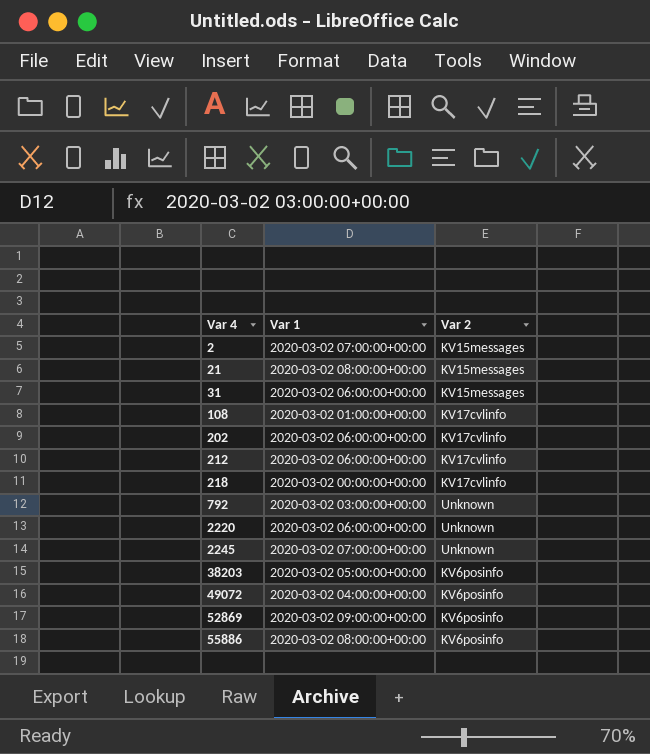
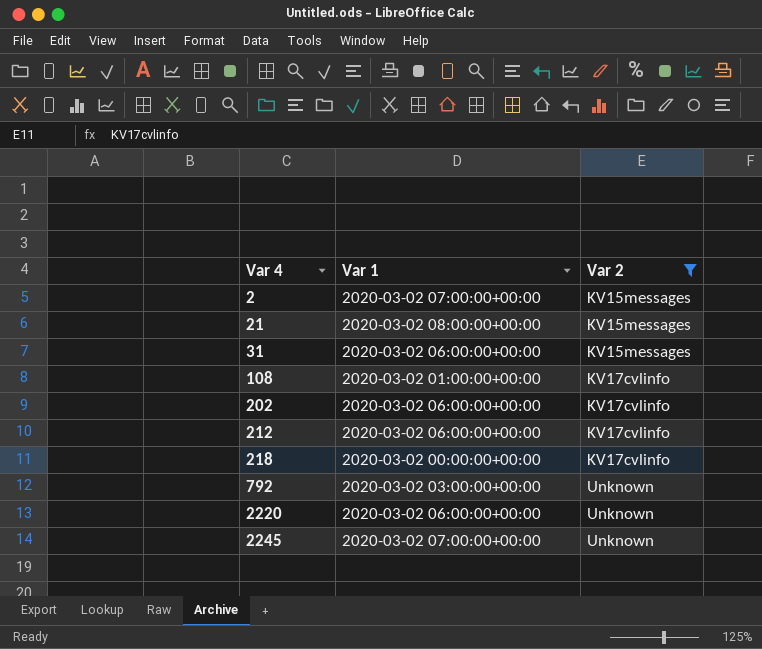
filter: none -> Var 2 != KV6posinfo

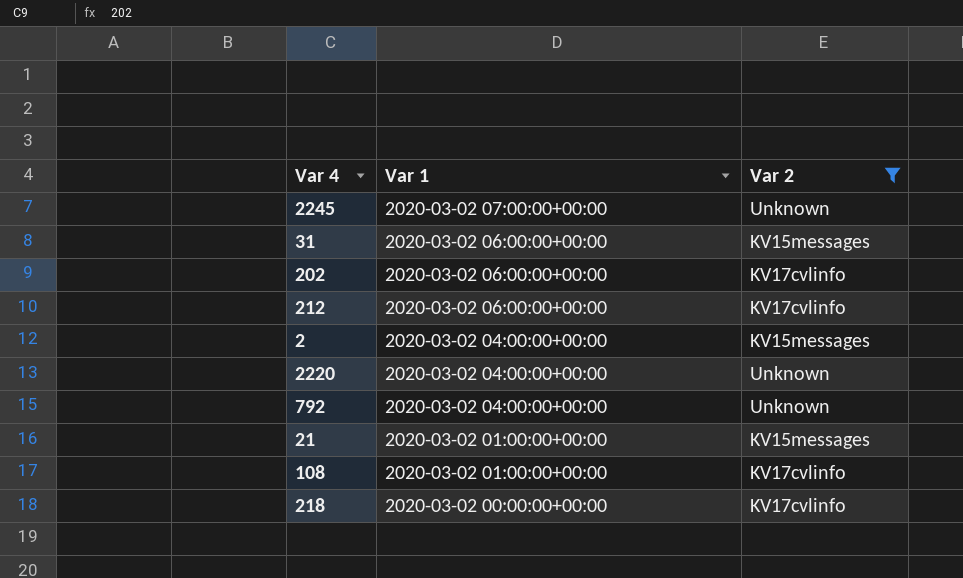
row order: Var 4 ascending -> Var 1 descending
2 | Var 1: 2020-03-02 07:00:00+00:00 -> 2020-03-02 04:00:00+00:00
2220 | Var 1: 2020-03-02 06:00:00+00:00 -> 2020-03-02 04:00:00+00:00
792 | Var 1: 2020-03-02 03:00:00+00:00 -> 2020-03-02 04:00:00+00:00
21 | Var 1: 2020-03-02 08:00:00+00:00 -> 2020-03-02 01:00:00+00:00

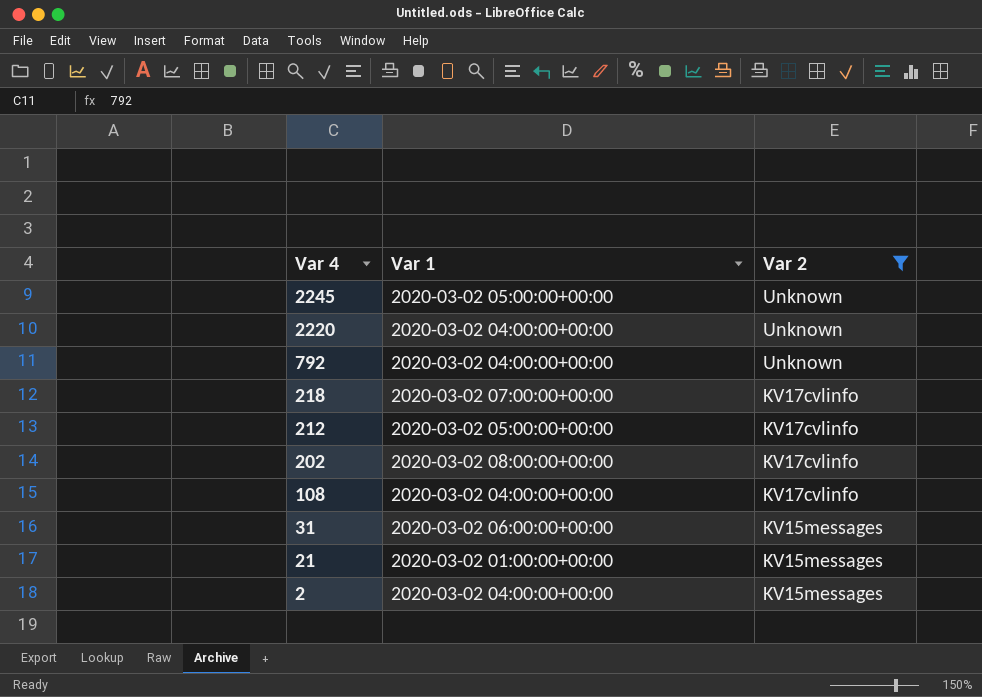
row order: Var 1 descending -> Var 4 descending
2245 | Var 1: 2020-03-02 07:00:00+00:00 -> 2020-03-02 05:00:00+00:00
218 | Var 1: 2020-03-02 00:00:00+00:00 -> 2020-03-02 07:00:00+00:00
212 | Var 1: 2020-03-02 06:00:00+00:00 -> 2020-03-02 05:00:00+00:00
202 | Var 1: 2020-03-02 06:00:00+00:00 -> 2020-03-02 08:00:00+00:00
108 | Var 1: 2020-03-02 01:00:00+00:00 -> 2020-03-02 04:00:00+00:00

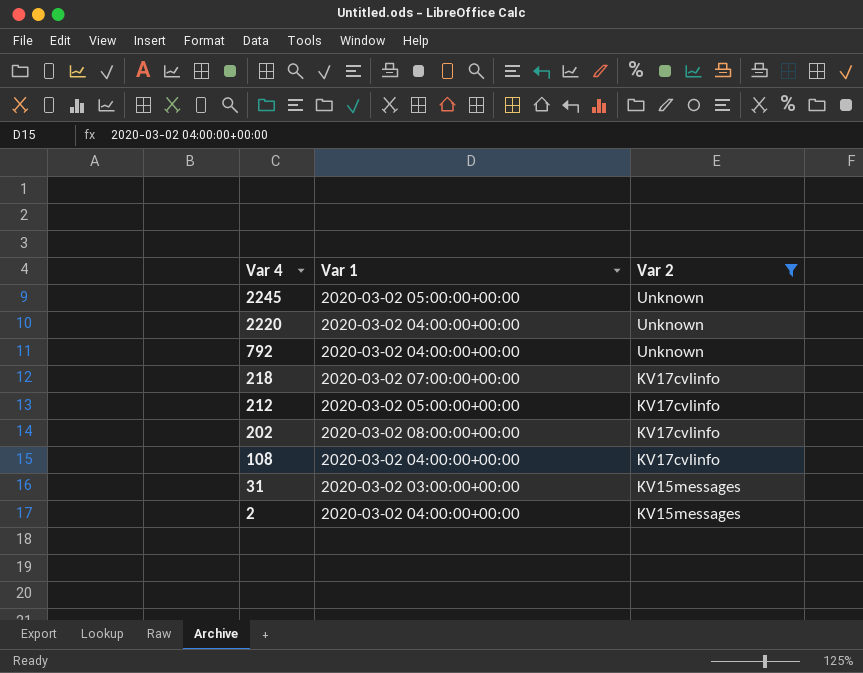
row 21: 2020-03-02 01:00:00+00:00 | KV15messages -> none
31 | Var 1: 2020-03-02 06:00:00+00:00 -> 2020-03-02 03:00:00+00:00

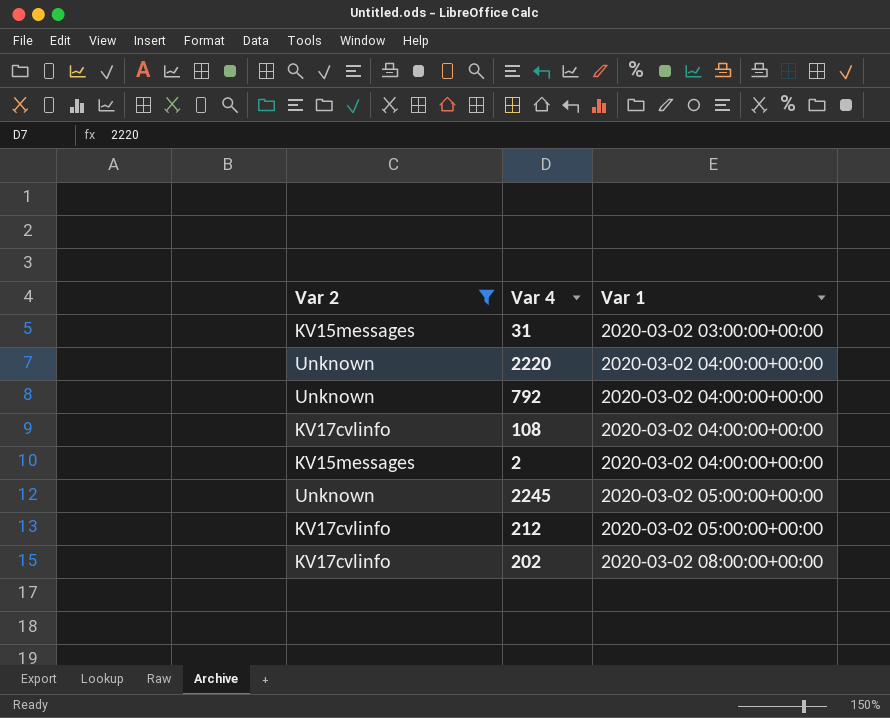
row order: Var 4 descending -> Var 1 ascending
column Var 2 | position: 3 -> 1
row 218: 2020-03-02 07:00:00+00:00 | KV17cvlinfo -> none

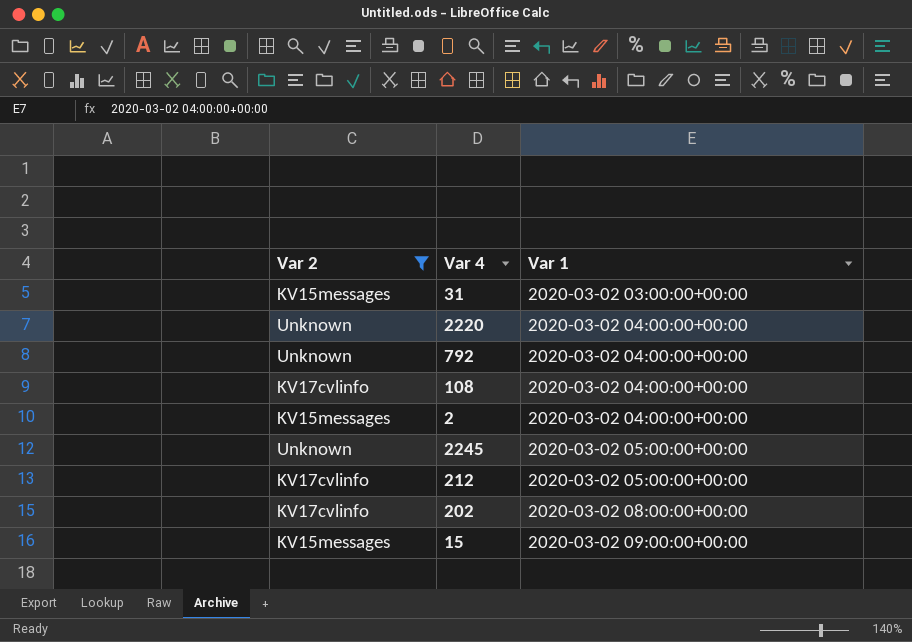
row 15: none -> KV15messages | 2020-03-02 09:00:00+00:00

